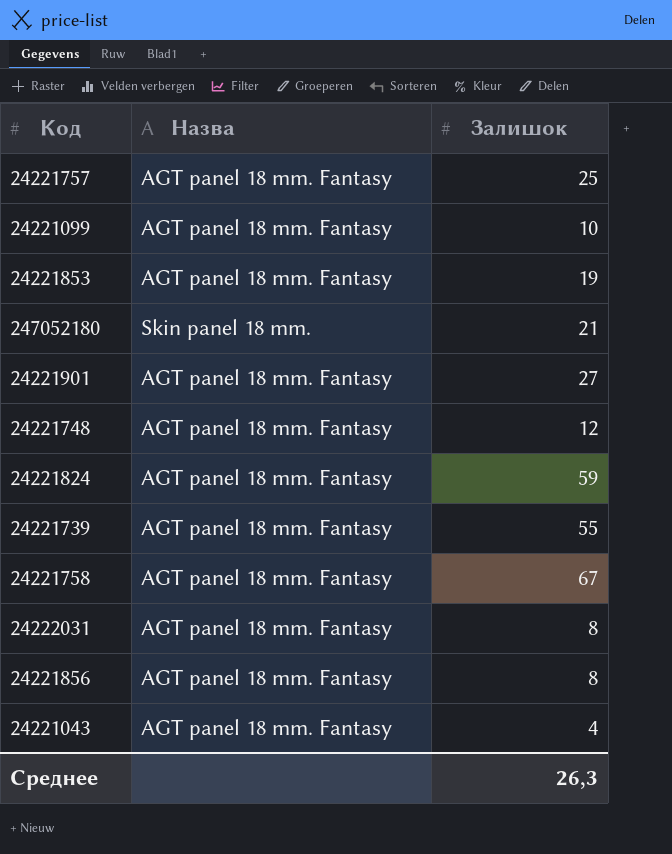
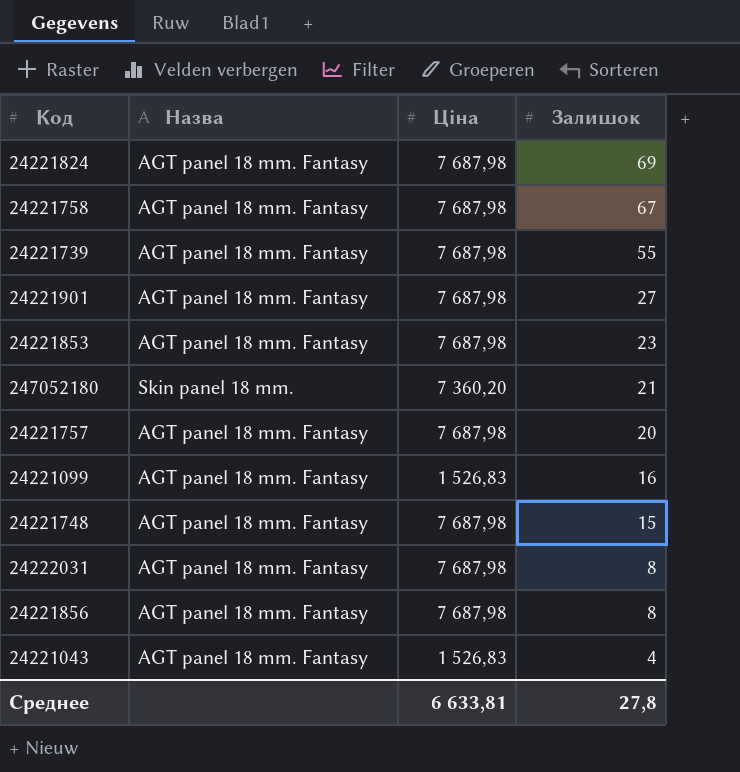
row order: none -> Залишок descending
column Ціна | position: none -> 3
24221824 | Залишок: 59 -> 69
24221853 | Залишок: 19 -> 23
24221757 | Залишок: 25 -> 20
24221099 | Залишок: 10 -> 16
24221748 | Залишок: 12 -> 15
Среднее | Залишок: 26,3 -> 27,8

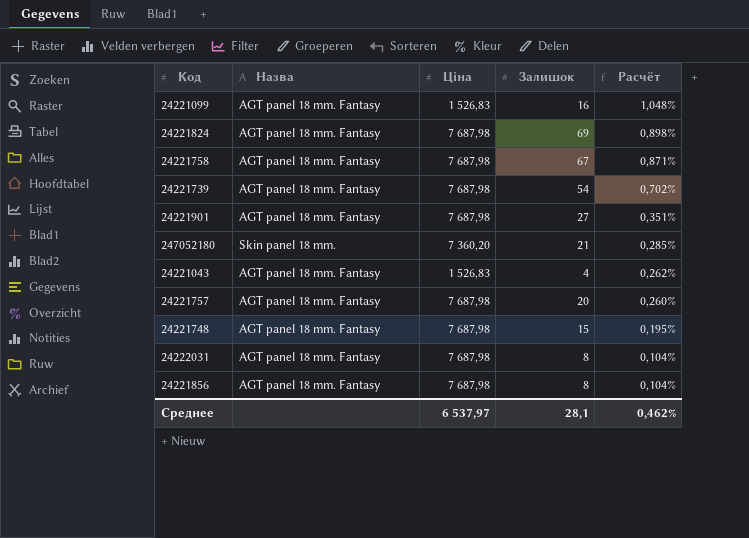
row order: Залишок descending -> Расчёт descending
column Расчёт | formula: none -> [Залишок] / [Ціна]
row 24221853: AGT panel 18 mm. Fantasy | 7 687,98 | 23 -> none
24221739 | Залишок: 55 -> 54
Среднее | Ціна: 6 633,81 -> 6 537,97
Среднее | Залишок: 27,8 -> 28,1

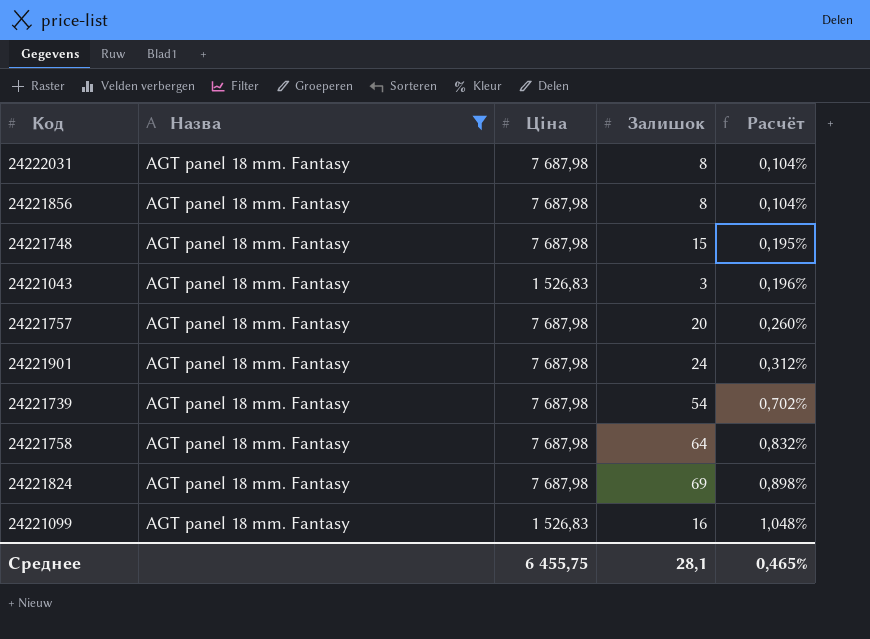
filter: none -> Назва = AGT panel 18 mm. Fantasy
row order: Расчёт descending -> Расчёт ascending
24221043 | Залишок: 4 -> 3
24221043 | Расчёт: 0,262% -> 0,196%
24221901 | Залишок: 27 -> 24
24221901 | Расчёт: 0,351% -> 0,312%
24221758 | Залишок: 67 -> 64
24221758 | Расчёт: 0,871% -> 0,832%
Среднее | Ціна: 6 537,97 -> 6 455,75
Среднее | Расчёт: 0,462% -> 0,465%

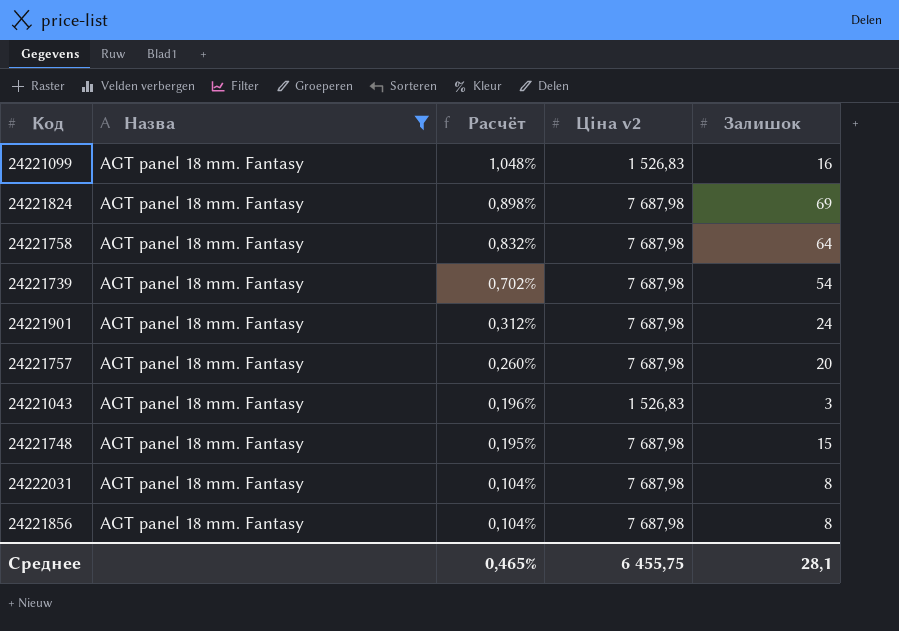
row order: Расчёт ascending -> Расчёт descending
column Расчёт | position: 5 -> 3
column name: Ціна -> Ціна v2

